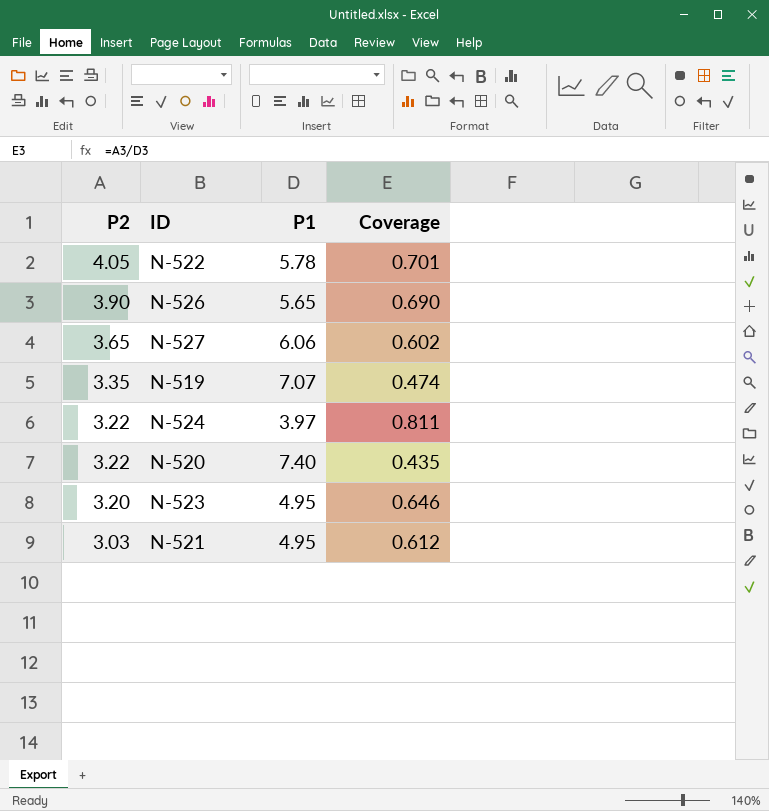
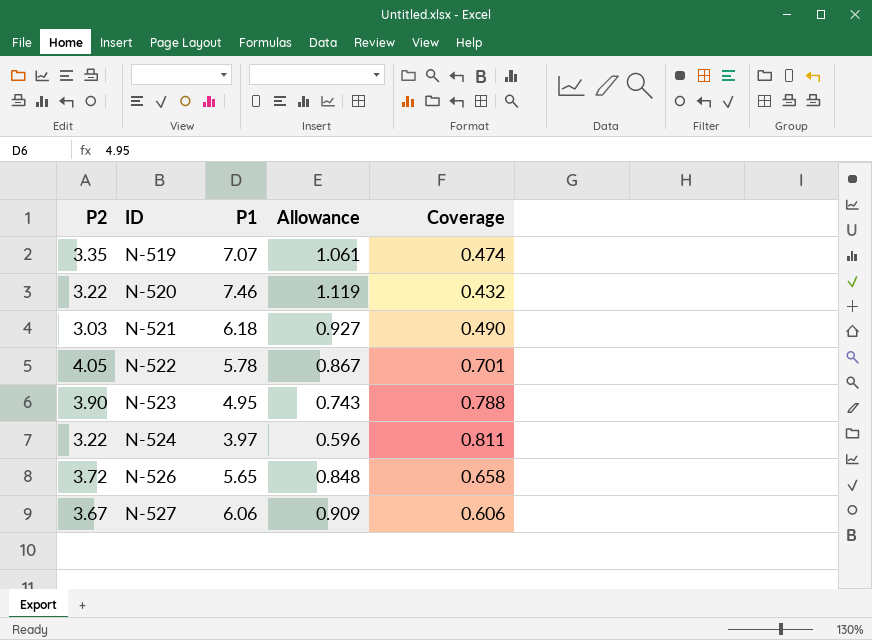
row order: P2 descending -> ID ascending
column Allowance | formula: none -> [P1] * 0.15
N-520 | P1: 7.40 -> 7.46
N-520 | Coverage: 0.435 -> 0.432
N-521 | P1: 4.95 -> 6.18
N-521 | Coverage: 0.612 -> 0.490
N-523 | P2: 3.20 -> 3.90
N-523 | Coverage: 0.646 -> 0.788
N-526 | P2: 3.90 -> 3.72
N-526 | Coverage: 0.690 -> 0.658
N-527 | P2: 3.65 -> 3.67
N-527 | Coverage: 0.602 -> 0.606

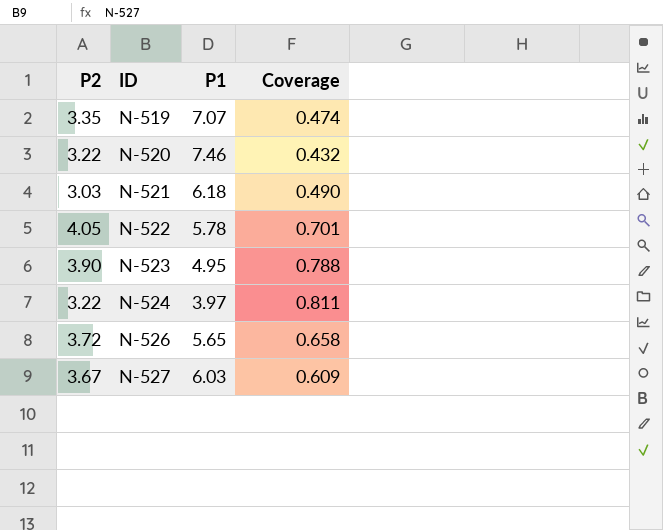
column Allowance | formula: [P1] * 0.15 -> none
N-527 | P1: 6.06 -> 6.03
N-527 | Coverage: 0.606 -> 0.609

